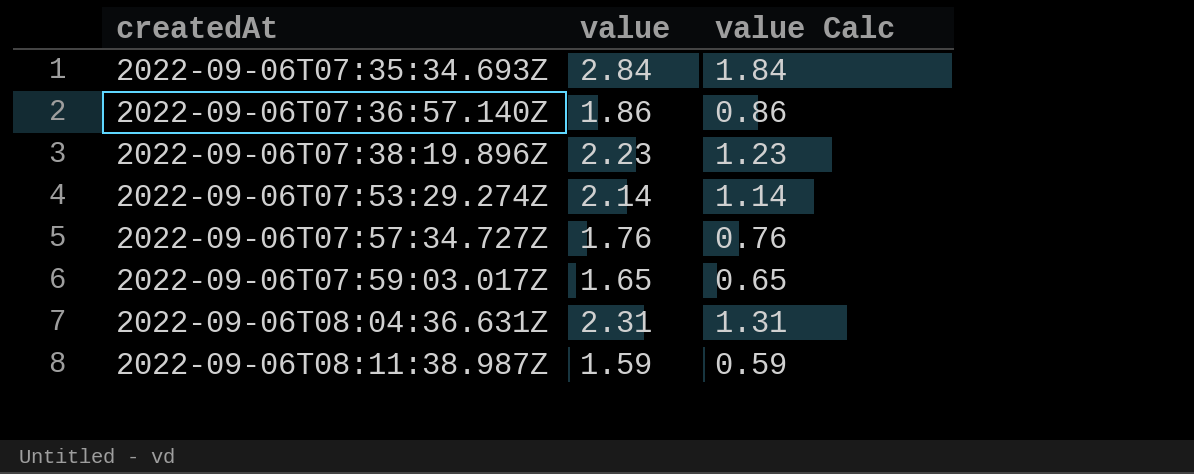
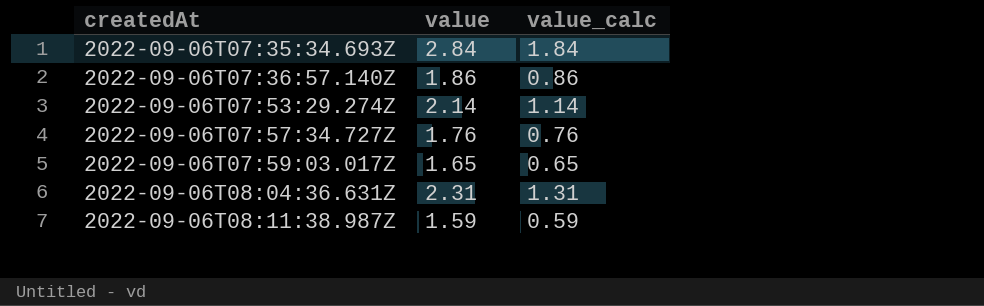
column name: value Calc -> value_calc
row 2022-09-06T07:38:19.896Z: 2.23 | 1.23 -> none

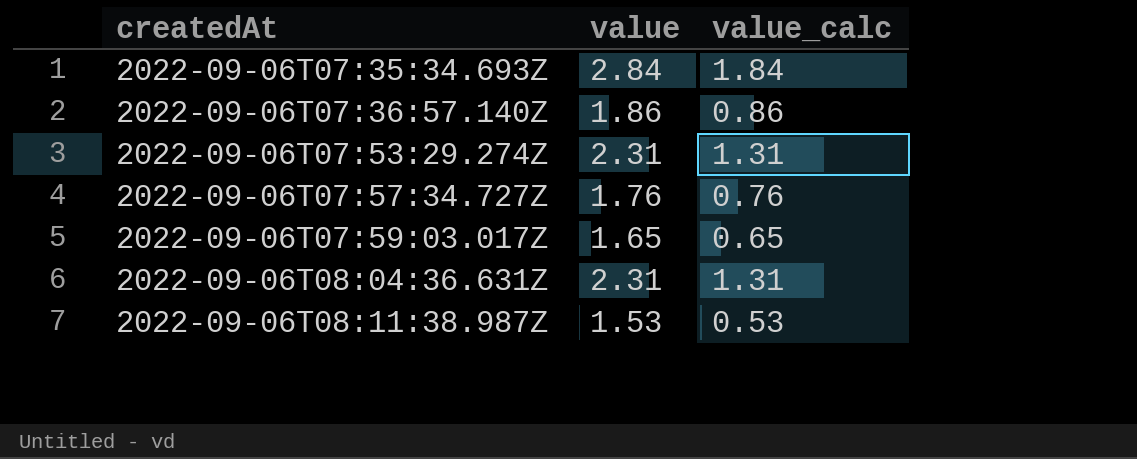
2022-09-06T07:53:29.274Z | value: 2.14 -> 2.31
2022-09-06T07:53:29.274Z | value_calc: 1.14 -> 1.31
2022-09-06T08:11:38.987Z | value: 1.59 -> 1.53
2022-09-06T08:11:38.987Z | value_calc: 0.59 -> 0.53

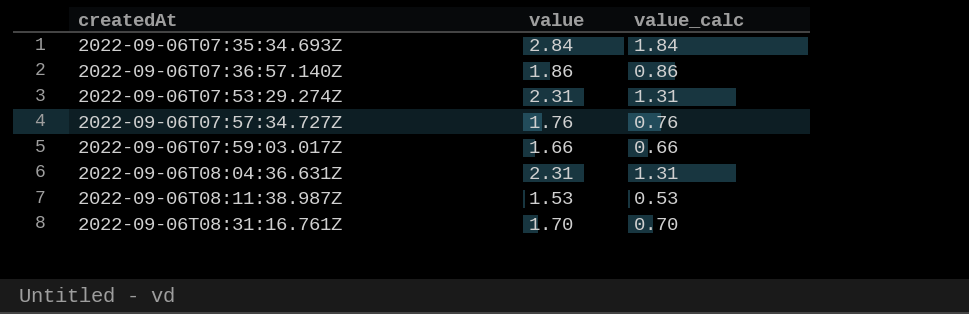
2022-09-06T07:59:03.017Z | value: 1.65 -> 1.66
2022-09-06T07:59:03.017Z | value_calc: 0.65 -> 0.66
row 2022-09-06T08:31:16.761Z: none -> 1.70 | 0.70

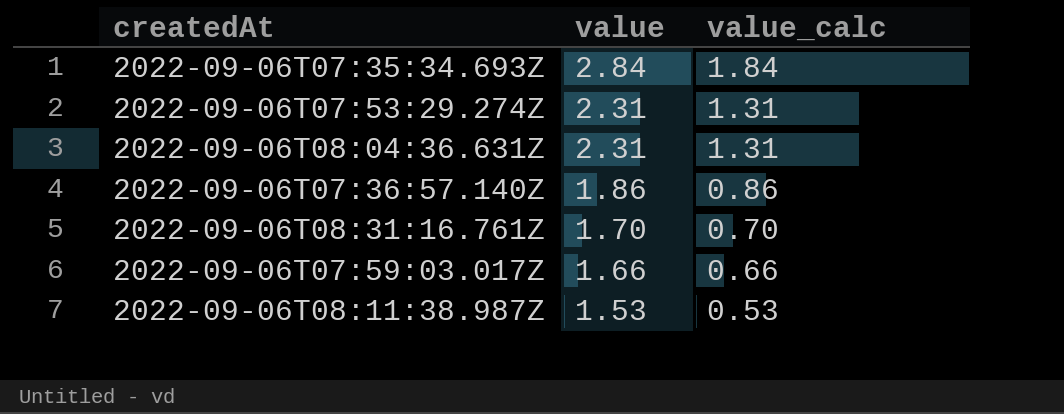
row order: createdAt ascending -> value descending
row 2022-09-06T07:57:34.727Z: 1.76 | 0.76 -> none

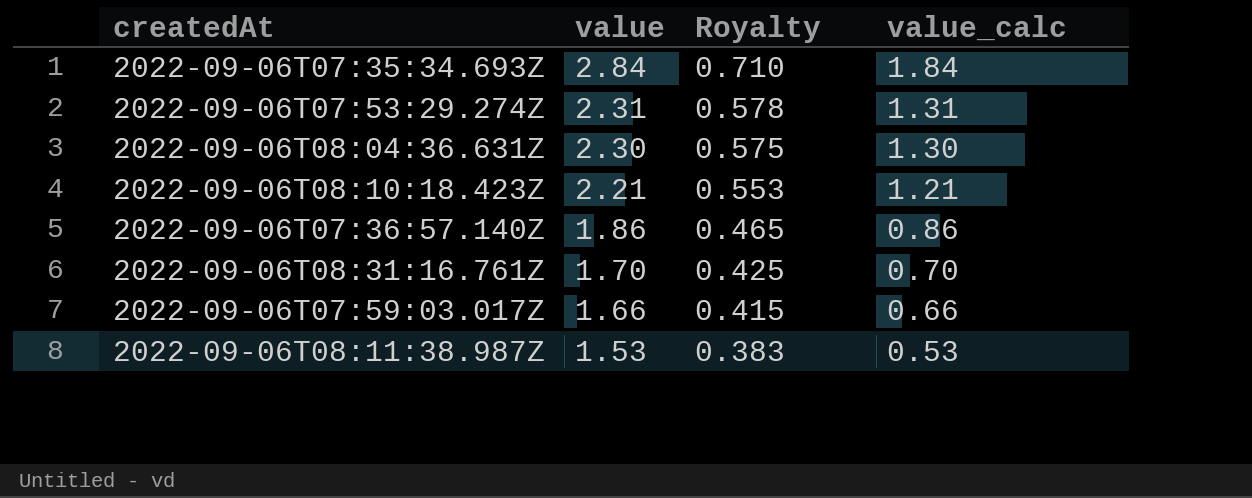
column Royalty | formula: none -> [value] * 0.25
2022-09-06T08:04:36.631Z | value: 2.31 -> 2.30
2022-09-06T08:04:36.631Z | value_calc: 1.31 -> 1.30
row 2022-09-06T08:10:18.423Z: none -> 2.21 | 0.553 | 1.21

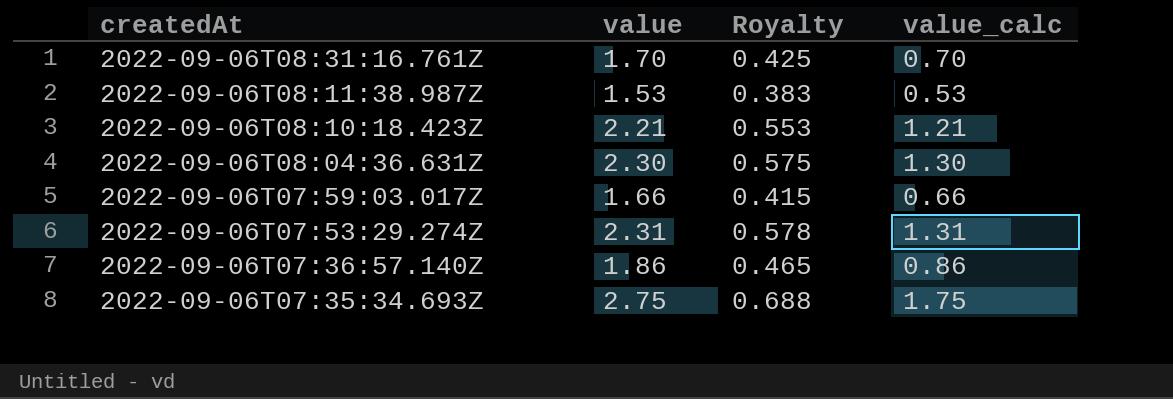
row order: value descending -> createdAt descending
2022-09-06T07:35:34.693Z | value: 2.84 -> 2.75
2022-09-06T07:35:34.693Z | Royalty: 0.710 -> 0.688
2022-09-06T07:35:34.693Z | value_calc: 1.84 -> 1.75

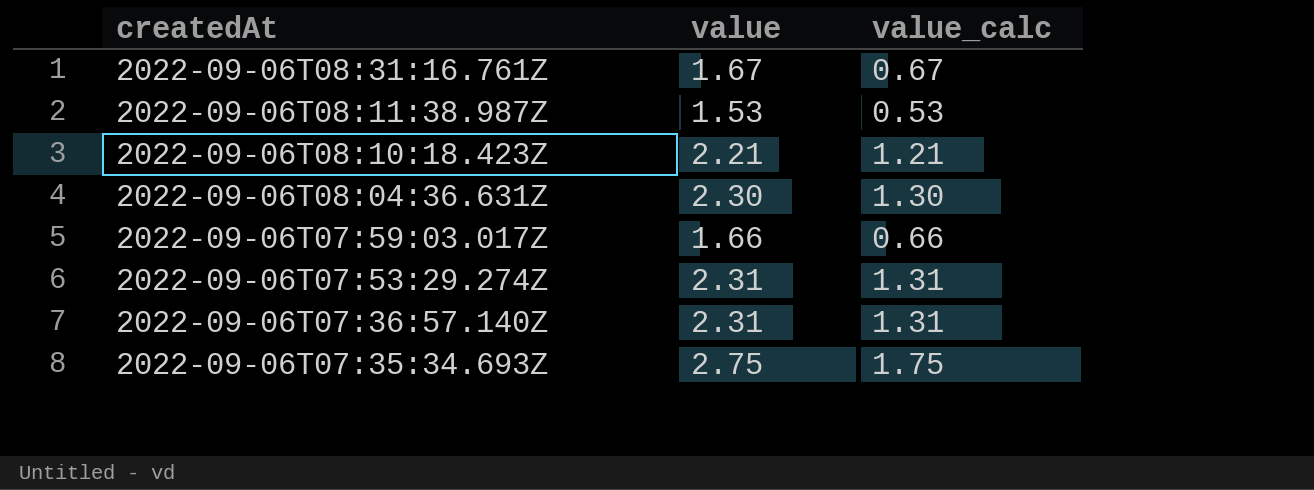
column Royalty | formula: [value] * 0.25 -> none
2022-09-06T08:31:16.761Z | value: 1.70 -> 1.67
2022-09-06T08:31:16.761Z | value_calc: 0.70 -> 0.67
2022-09-06T07:36:57.140Z | value: 1.86 -> 2.31
2022-09-06T07:36:57.140Z | value_calc: 0.86 -> 1.31

